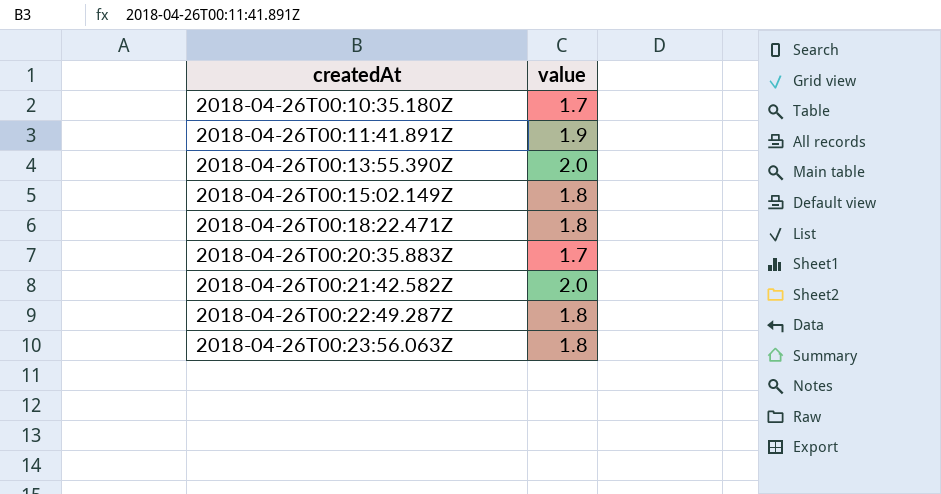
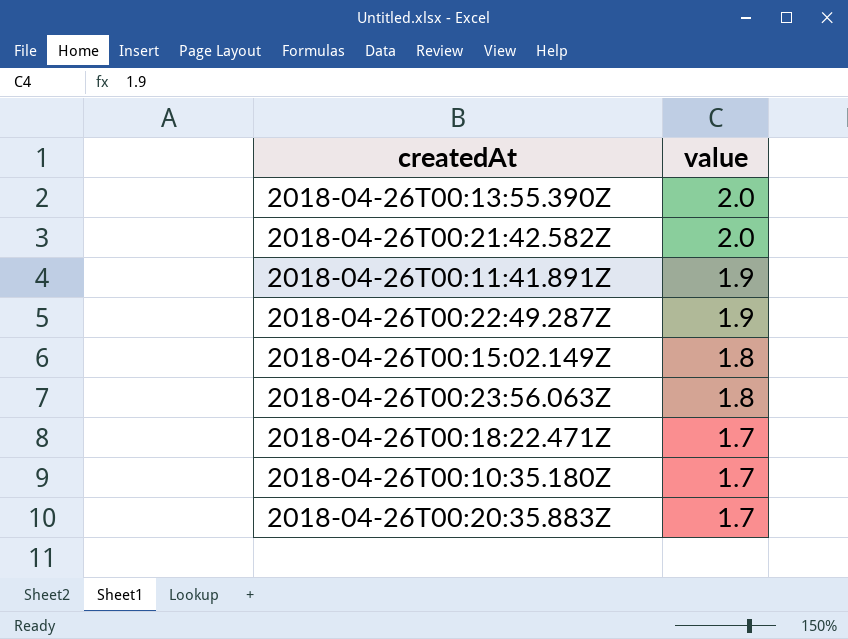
row order: createdAt ascending -> value descending
2018-04-26T00:22:49.287Z | value: 1.8 -> 1.9
2018-04-26T00:18:22.471Z | value: 1.8 -> 1.7

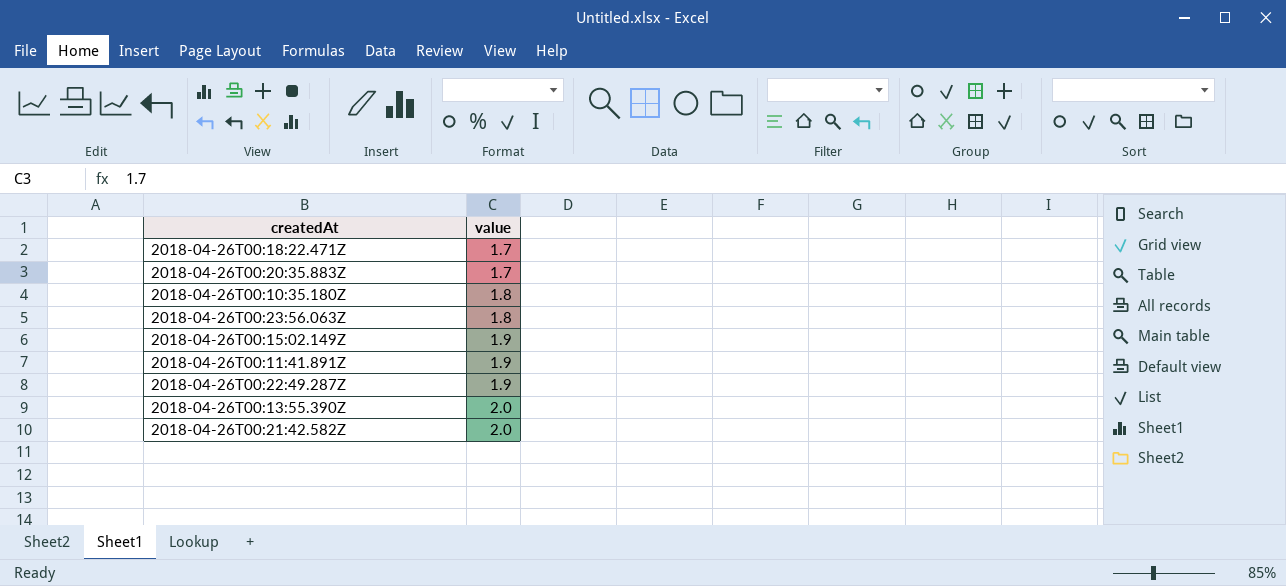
row order: value descending -> value ascending
2018-04-26T00:10:35.180Z | value: 1.7 -> 1.8
2018-04-26T00:15:02.149Z | value: 1.8 -> 1.9

